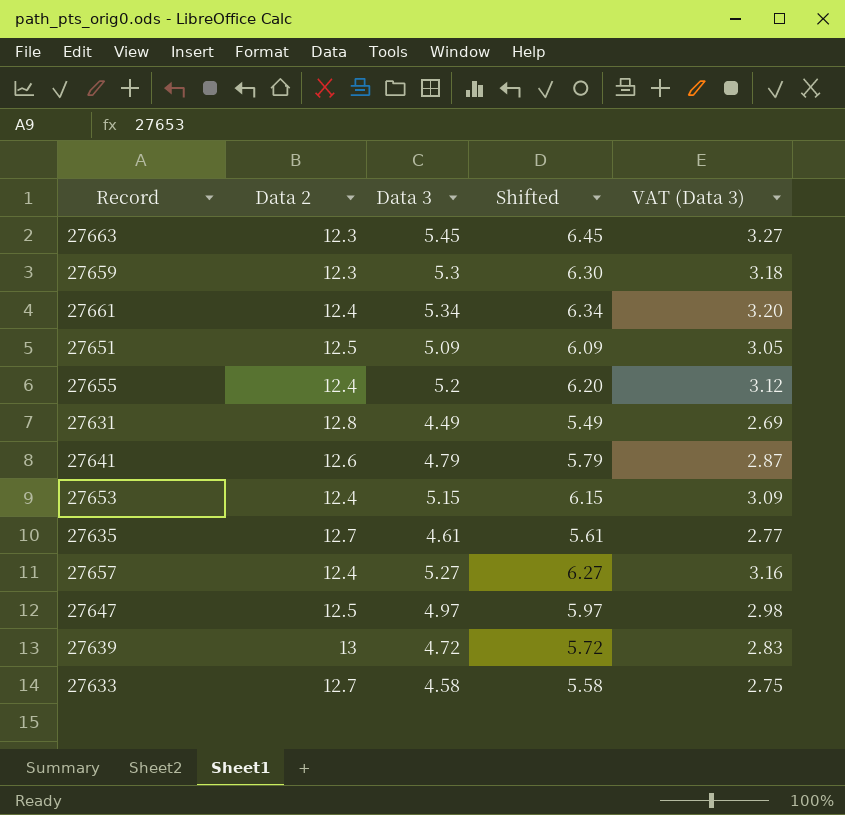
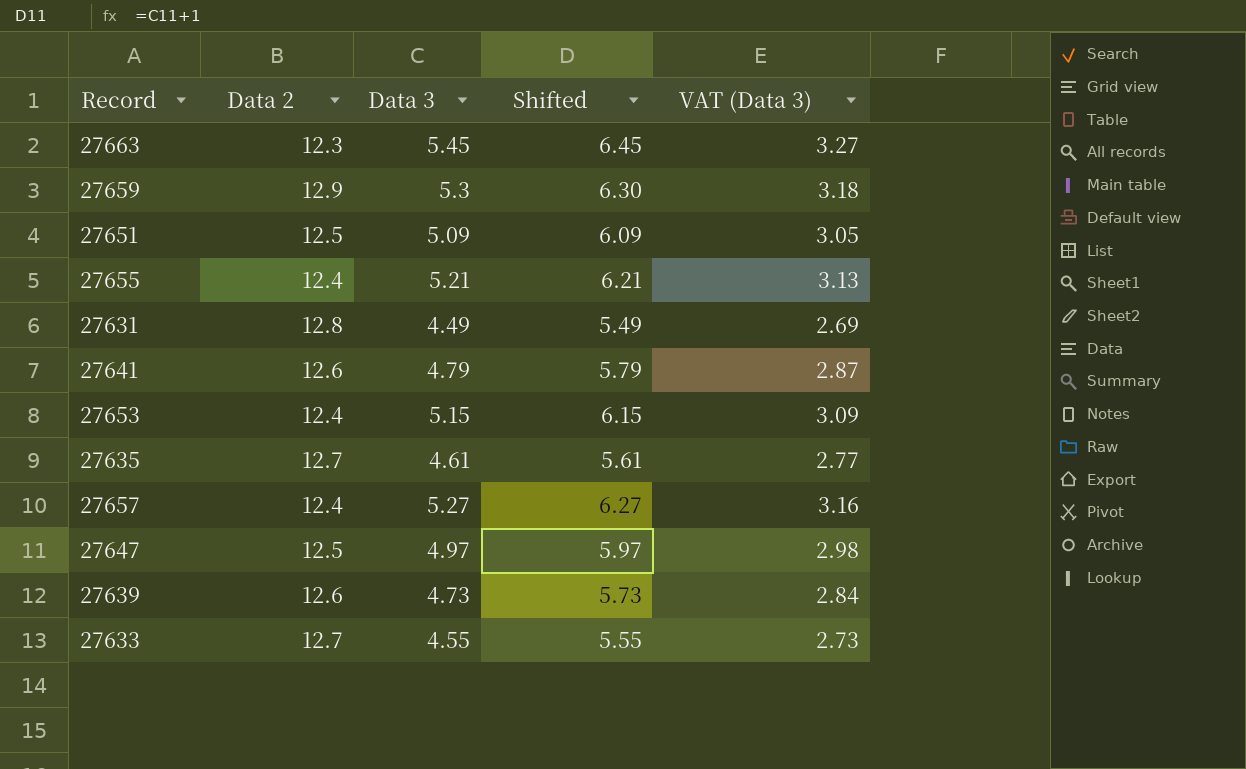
row 27661: 12.4 | 5.34 | 6.34 | 3.20 -> none
27659 | Data 2: 12.3 -> 12.9
27655 | Data 3: 5.2 -> 5.21
27655 | Shifted: 6.20 -> 6.21
27655 | VAT (Data 3): 3.12 -> 3.13
27639 | Data 2: 13 -> 12.6
27639 | Data 3: 4.72 -> 4.73
27639 | Shifted: 5.72 -> 5.73
27639 | VAT (Data 3): 2.83 -> 2.84
27633 | Data 3: 4.58 -> 4.55
27633 | Shifted: 5.58 -> 5.55
27633 | VAT (Data 3): 2.75 -> 2.73

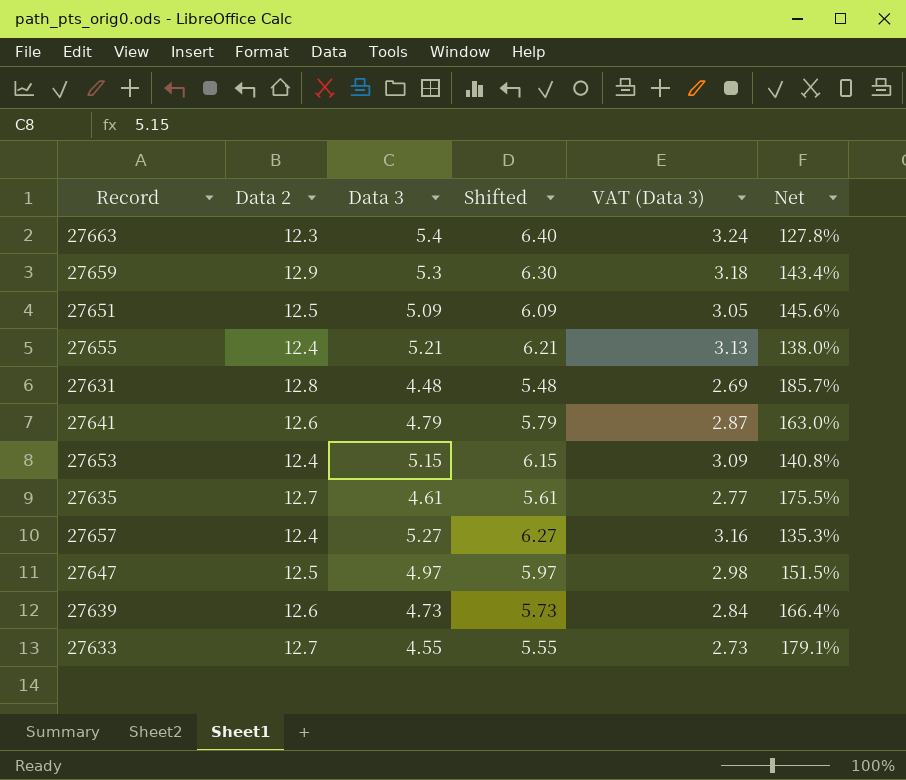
column Net | formula: none -> ([Data 2] - [Data 3]) / [Data 3]
27663 | Data 3: 5.45 -> 5.4
27663 | Shifted: 6.45 -> 6.40
27663 | VAT (Data 3): 3.27 -> 3.24
27631 | Data 3: 4.49 -> 4.48
27631 | Shifted: 5.49 -> 5.48

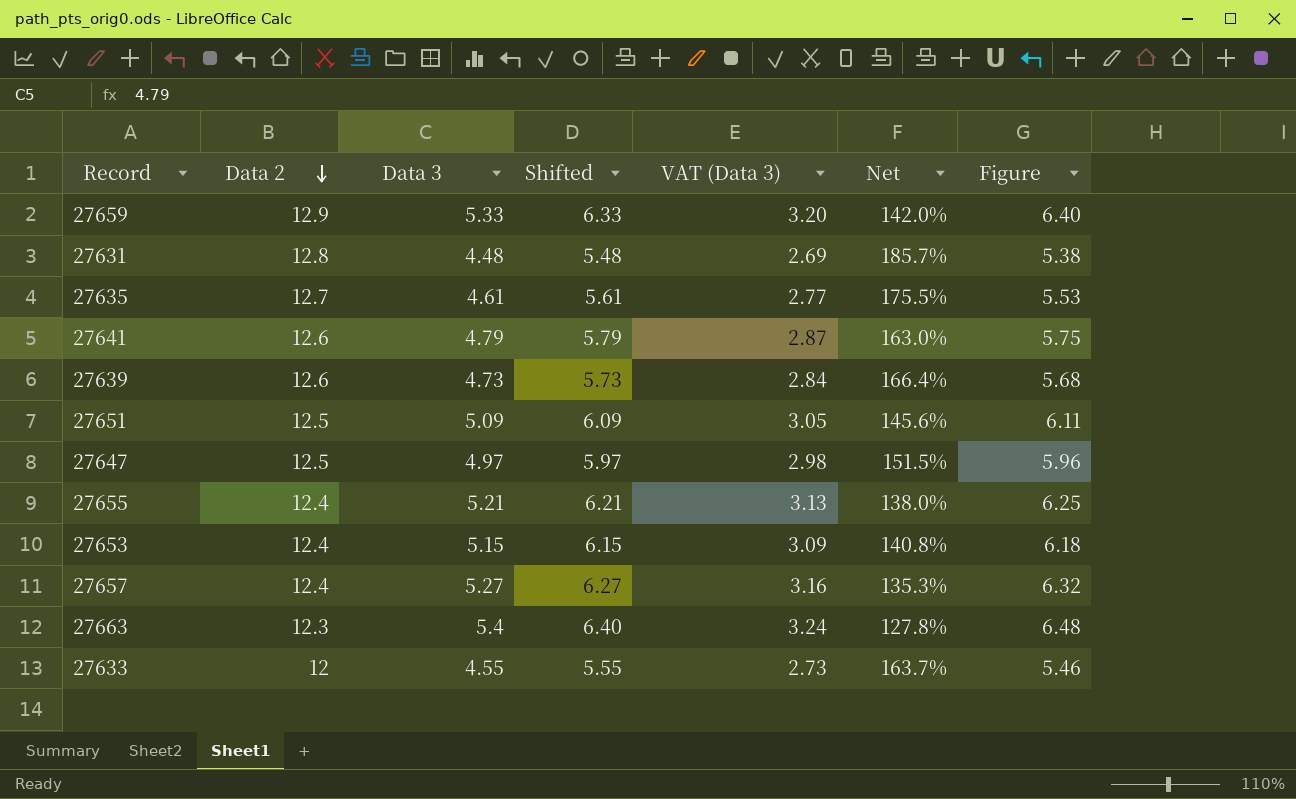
row order: none -> Data 2 descending
column Figure | formula: none -> [Data 3] * 1.2
27659 | Data 3: 5.3 -> 5.33
27659 | Shifted: 6.30 -> 6.33
27659 | VAT (Data 3): 3.18 -> 3.20
27659 | Net: 143.4% -> 142.0%
27633 | Data 2: 12.7 -> 12
27633 | Net: 179.1% -> 163.7%

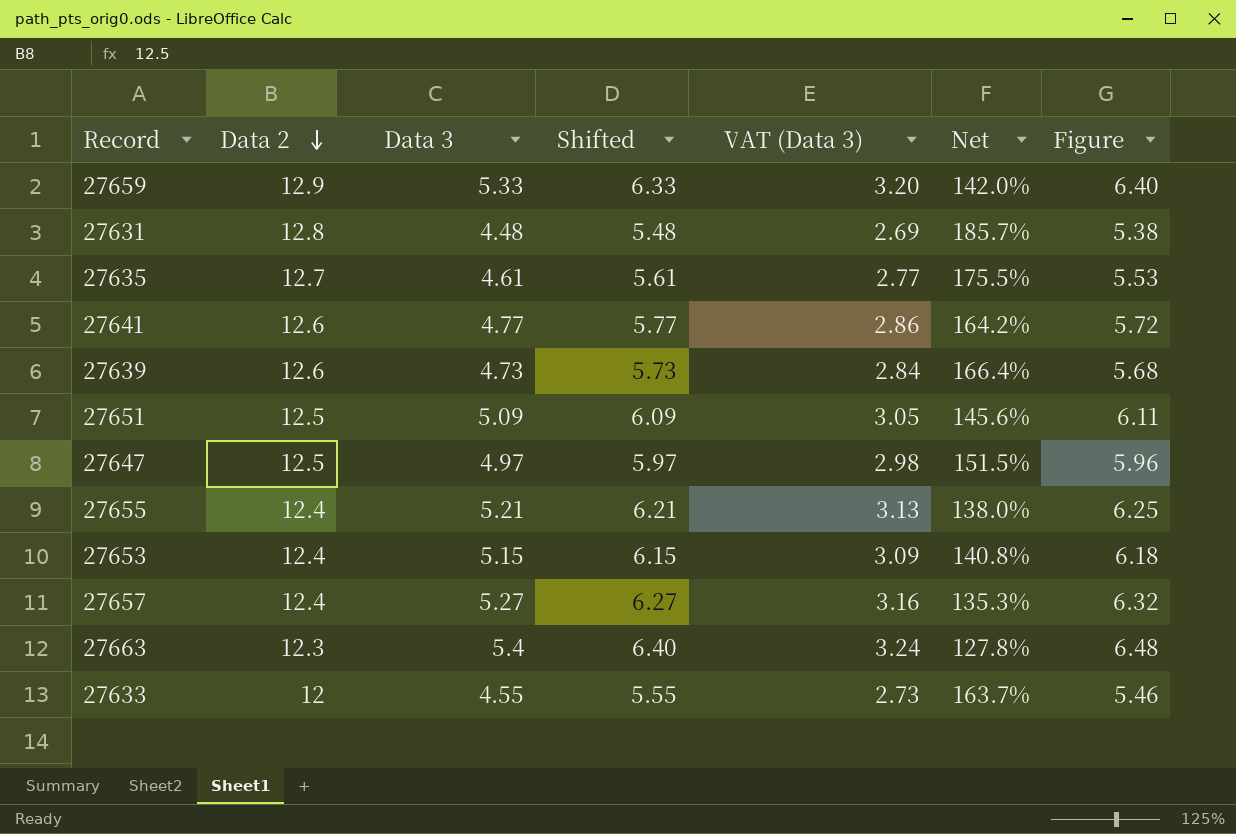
27641 | Data 3: 4.79 -> 4.77
27641 | Shifted: 5.79 -> 5.77
27641 | VAT (Data 3): 2.87 -> 2.86
27641 | Net: 163.0% -> 164.2%
27641 | Figure: 5.75 -> 5.72

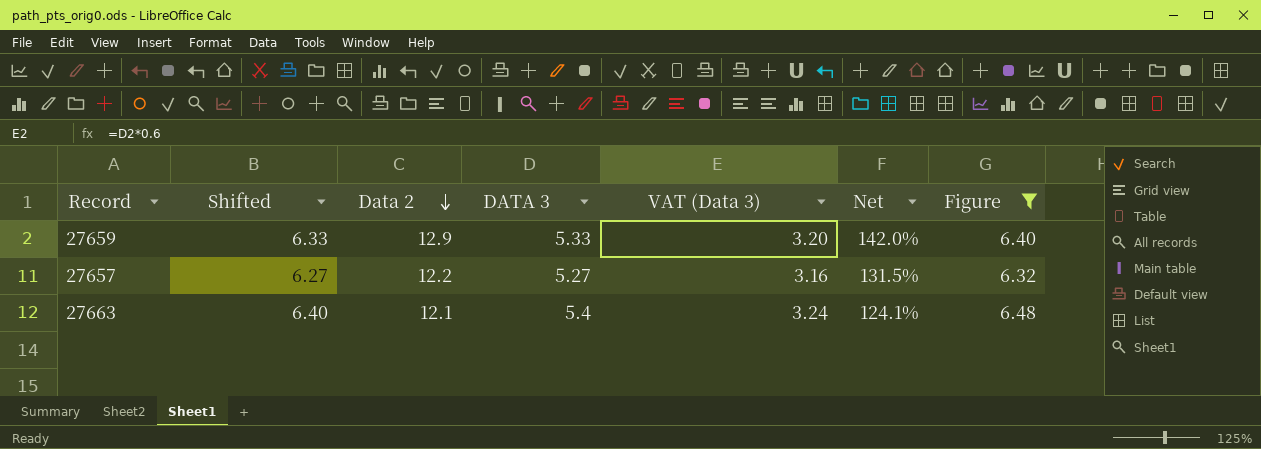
filter: none -> Figure >= 6.32
column Shifted | position: 4 -> 2
column name: Data 3 -> DATA 3
27657 | Data 2: 12.4 -> 12.2
27657 | Net: 135.3% -> 131.5%
27663 | Data 2: 12.3 -> 12.1
27663 | Net: 127.8% -> 124.1%

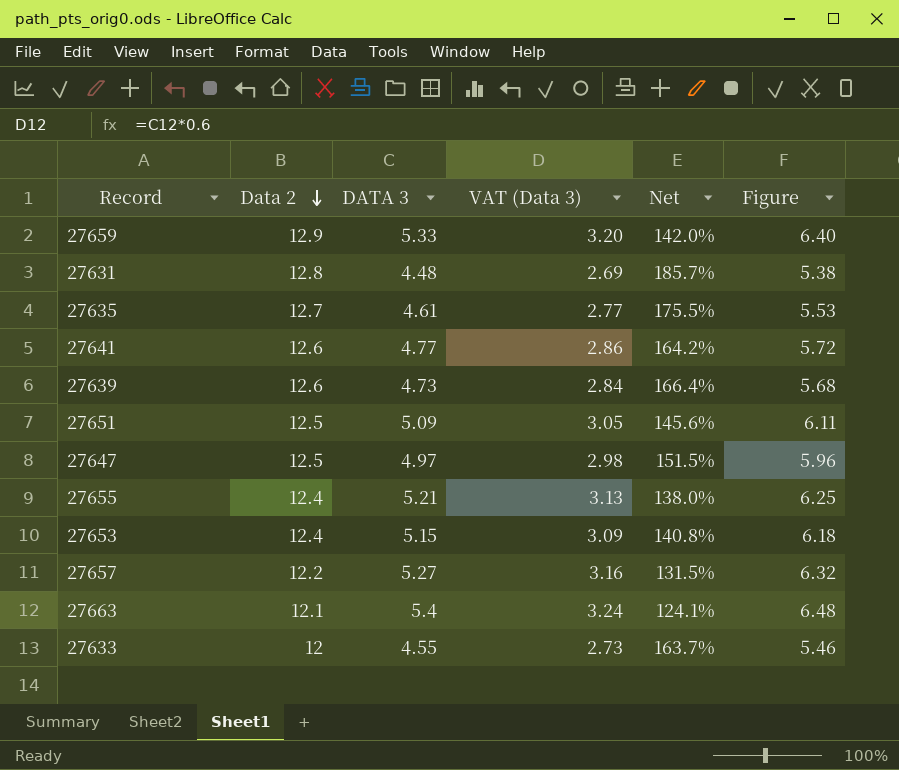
filter: Figure >= 6.32 -> none
column Shifted | formula: [DATA 3] + 1 -> none

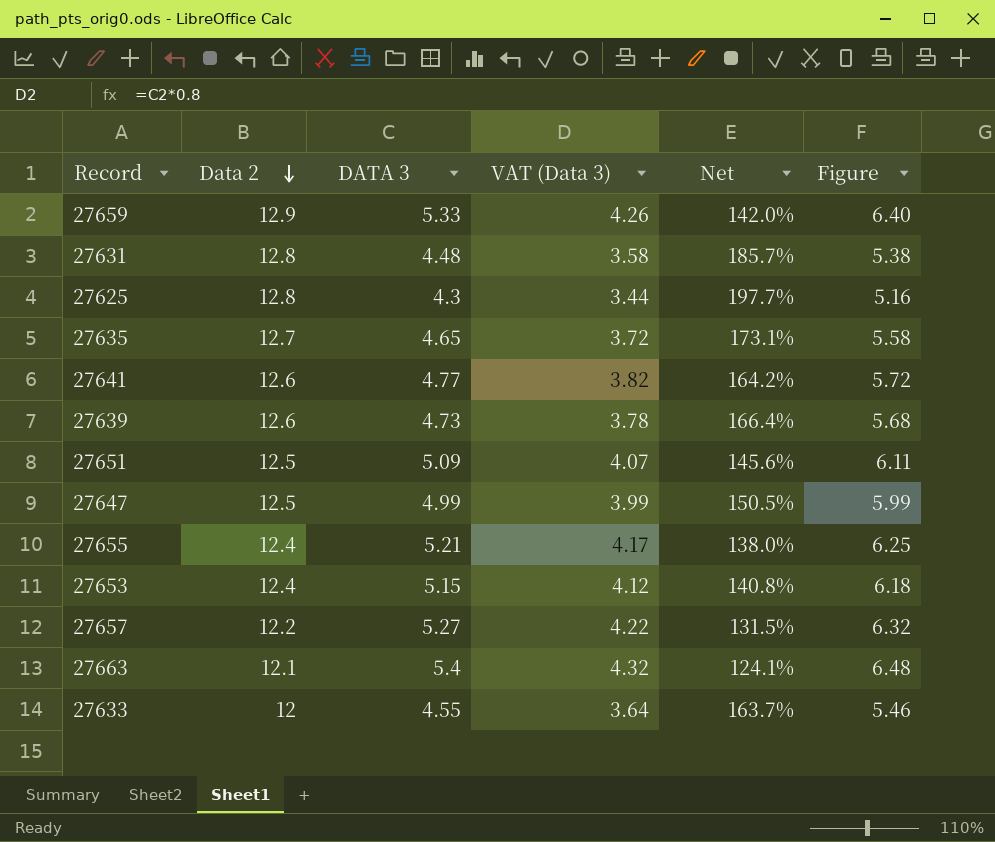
column VAT (Data 3) | formula: [DATA 3] * 0.6 -> [DATA 3] * 0.8
row 27625: none -> 12.8 | 4.3 | 3.44 | 197.7% | 5.16
27635 | DATA 3: 4.61 -> 4.65
27635 | Net: 175.5% -> 173.1%
27635 | Figure: 5.53 -> 5.58
27647 | DATA 3: 4.97 -> 4.99
27647 | Net: 151.5% -> 150.5%
27647 | Figure: 5.96 -> 5.99

